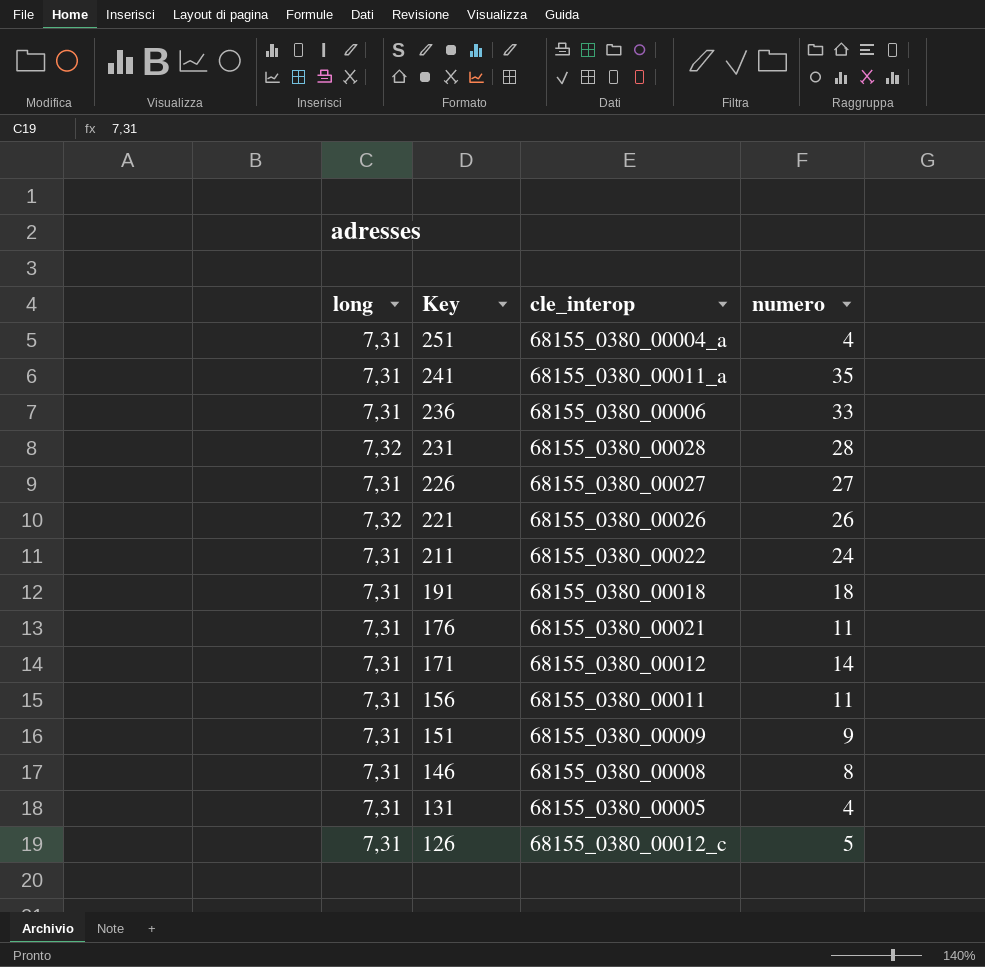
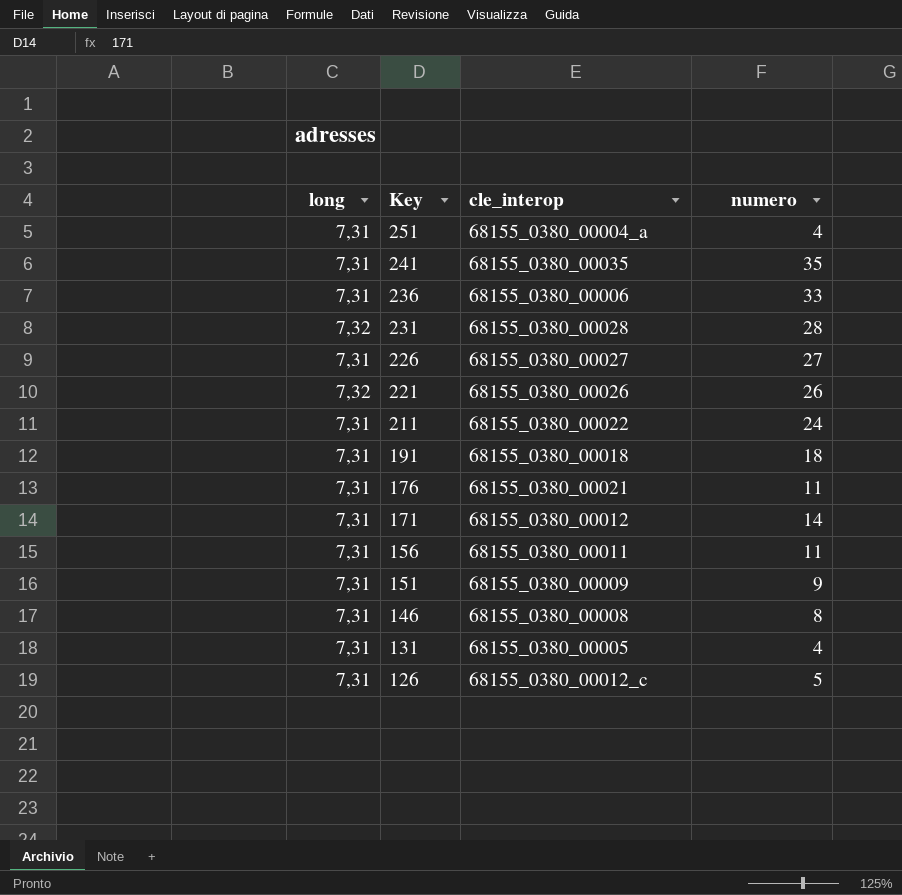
241 | cle_interop: 68155_0380_00011_a -> 68155_0380_00035

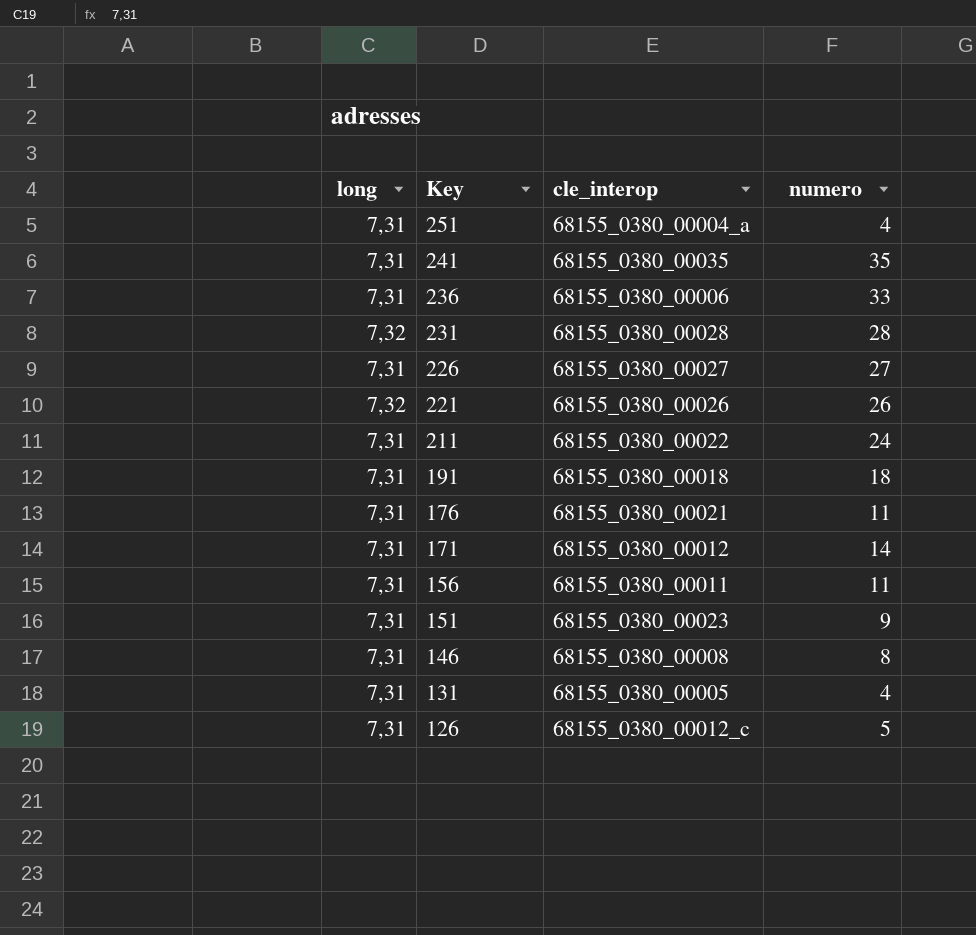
151 | cle_interop: 68155_0380_00009 -> 68155_0380_00023

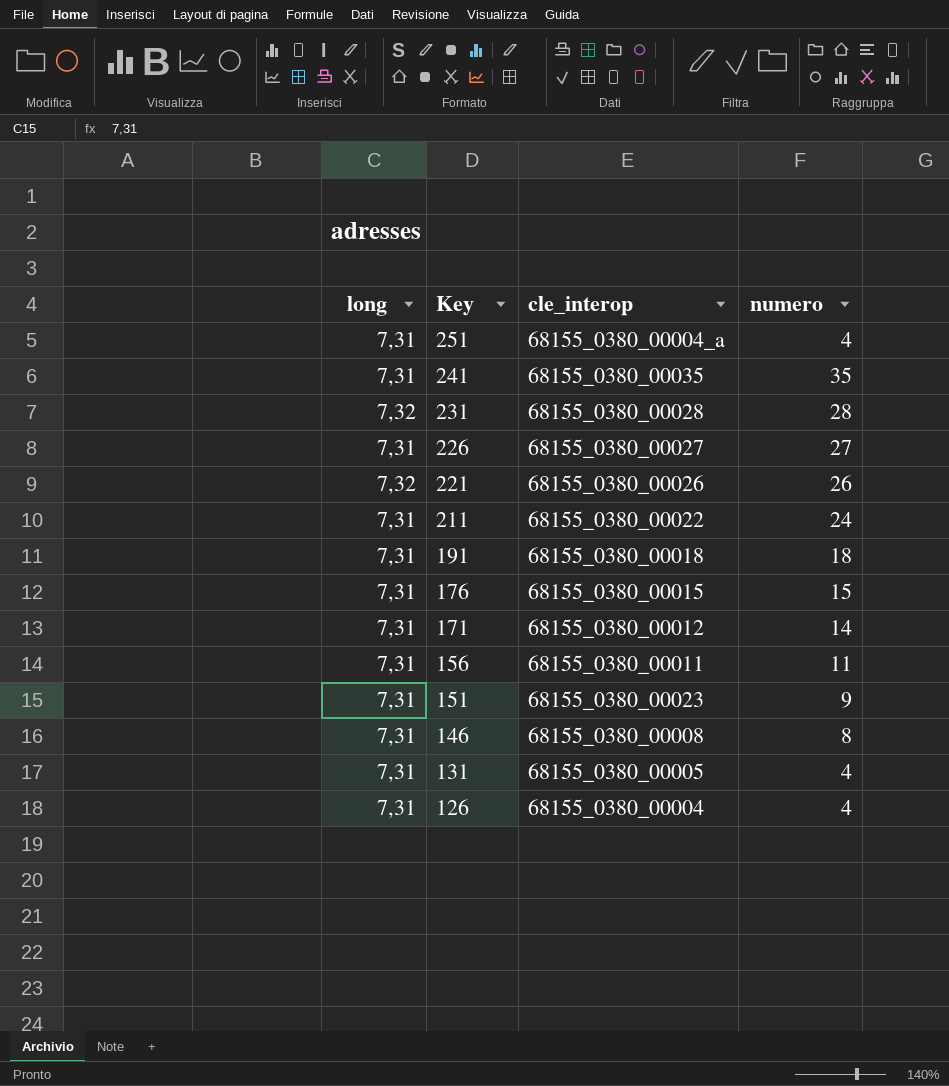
row 236: 7,31 | 68155_0380_00006 | 33 -> none
176 | cle_interop: 68155_0380_00021 -> 68155_0380_00015
176 | numero: 11 -> 15
126 | cle_interop: 68155_0380_00012_c -> 68155_0380_00004
126 | numero: 5 -> 4

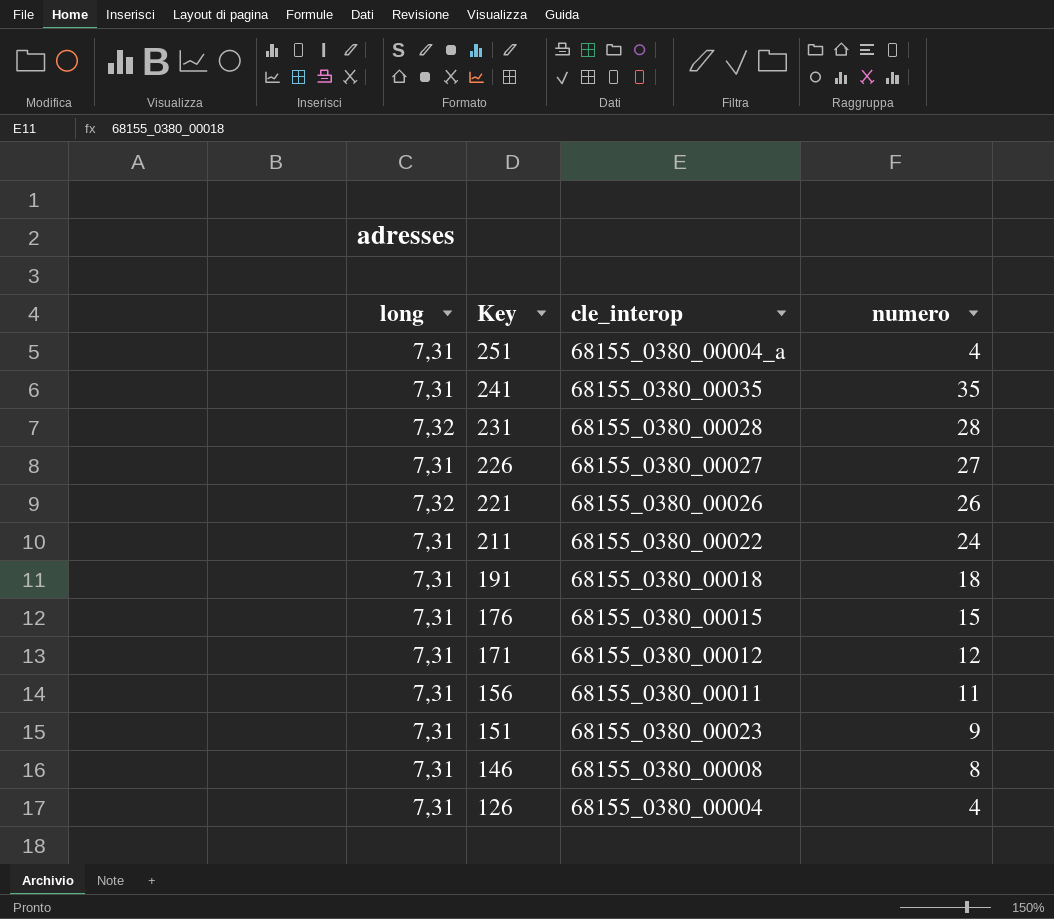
row 131: 7,31 | 68155_0380_00005 | 4 -> none
171 | numero: 14 -> 12

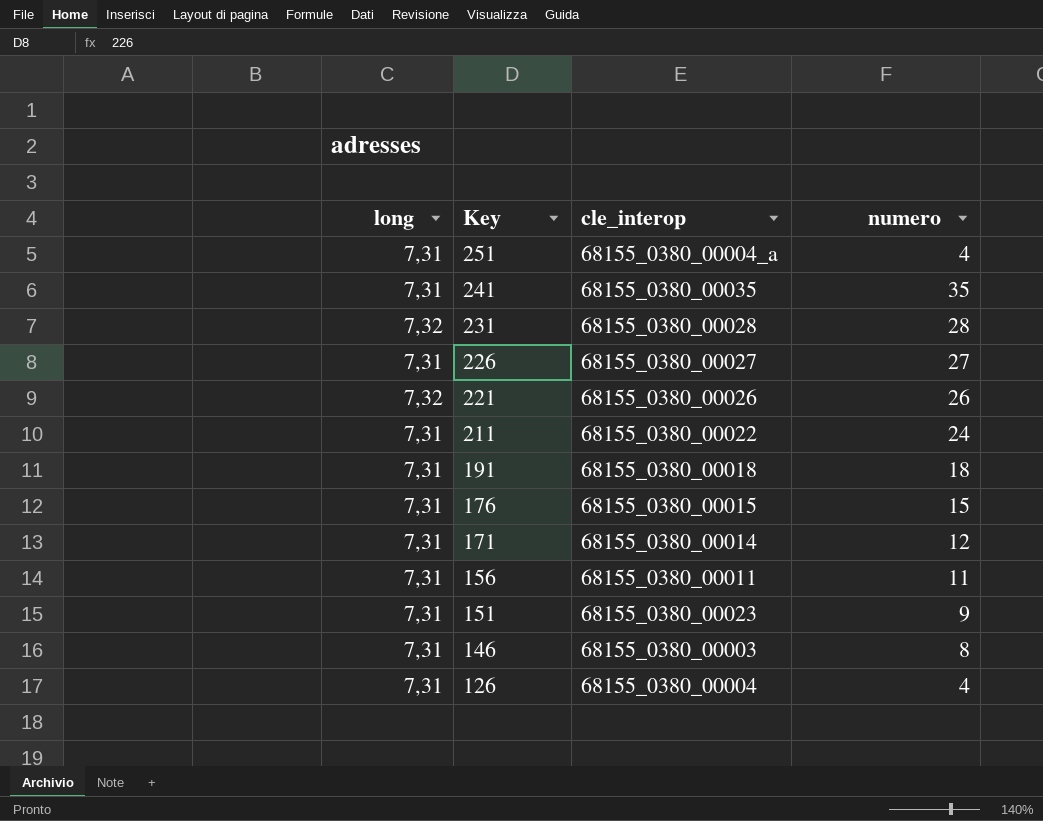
171 | cle_interop: 68155_0380_00012 -> 68155_0380_00014
146 | cle_interop: 68155_0380_00008 -> 68155_0380_00003

